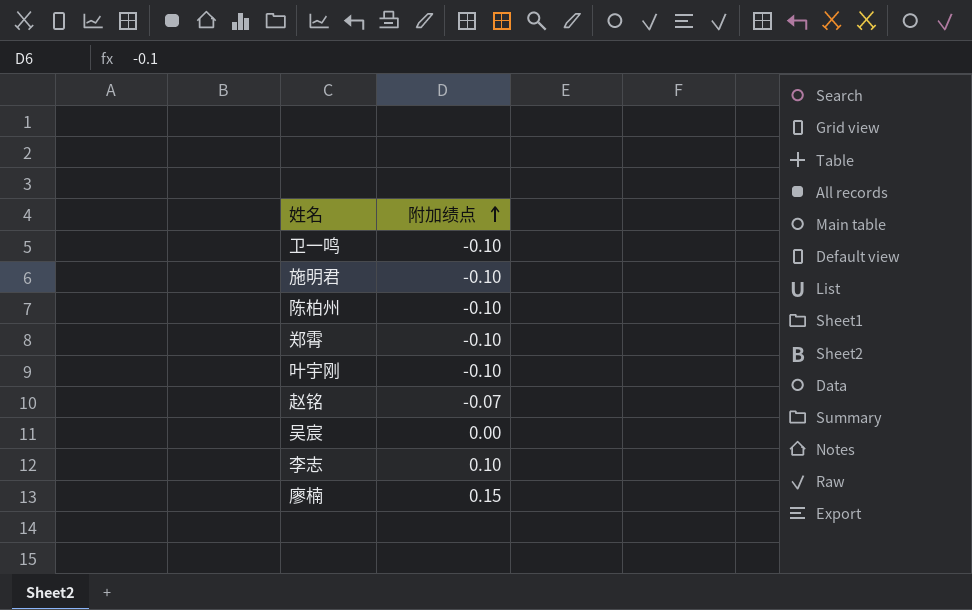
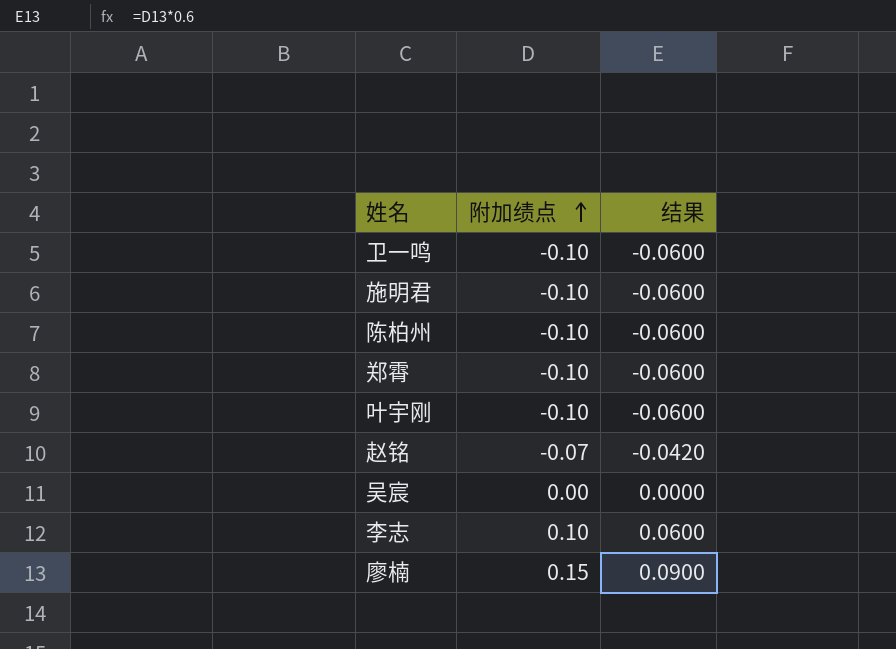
column 结果 | formula: none -> [附加绩点] * 0.6

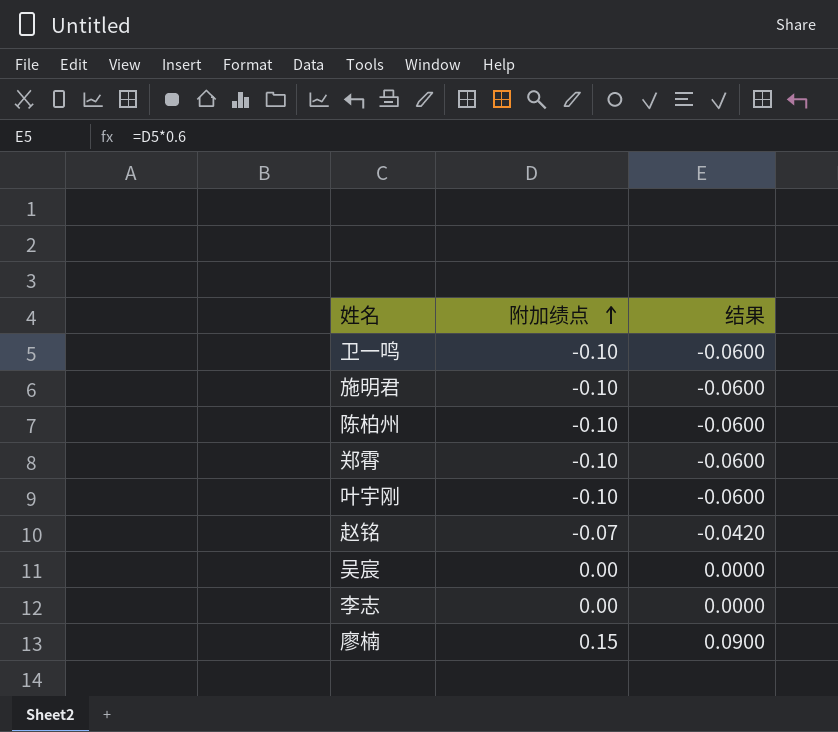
李志 | 附加绩点: 0.10 -> 0.00
李志 | 结果: 0.0600 -> 0.0000

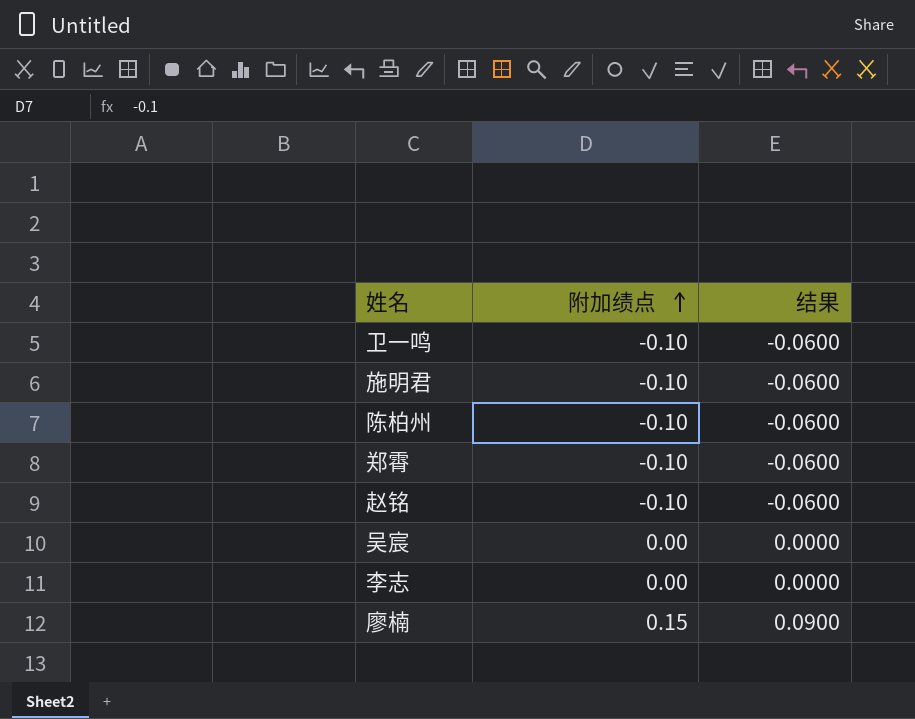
row 叶宇刚: -0.10 | -0.0600 -> none
赵铭 | 附加绩点: -0.07 -> -0.10
赵铭 | 结果: -0.0420 -> -0.0600

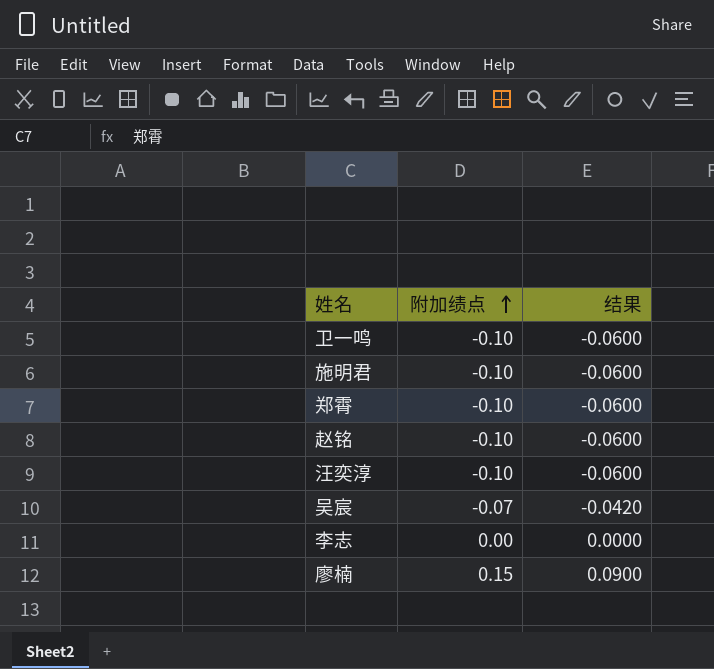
row 陈柏州: -0.10 | -0.0600 -> none
row 汪奕淳: none -> -0.10 | -0.0600
吴宸 | 附加绩点: 0.00 -> -0.07
吴宸 | 结果: 0.0000 -> -0.0420

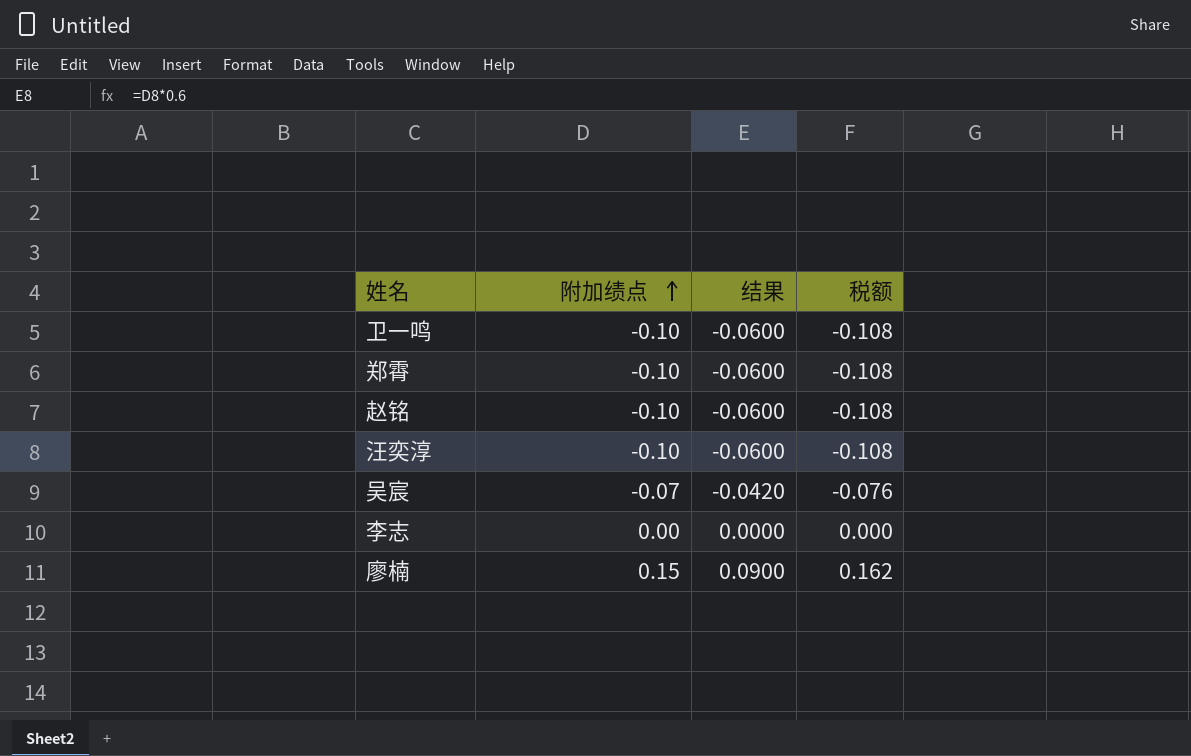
column 税额 | formula: none -> [附加绩点] * 1.08
row 施明君: -0.10 | -0.0600 -> none

